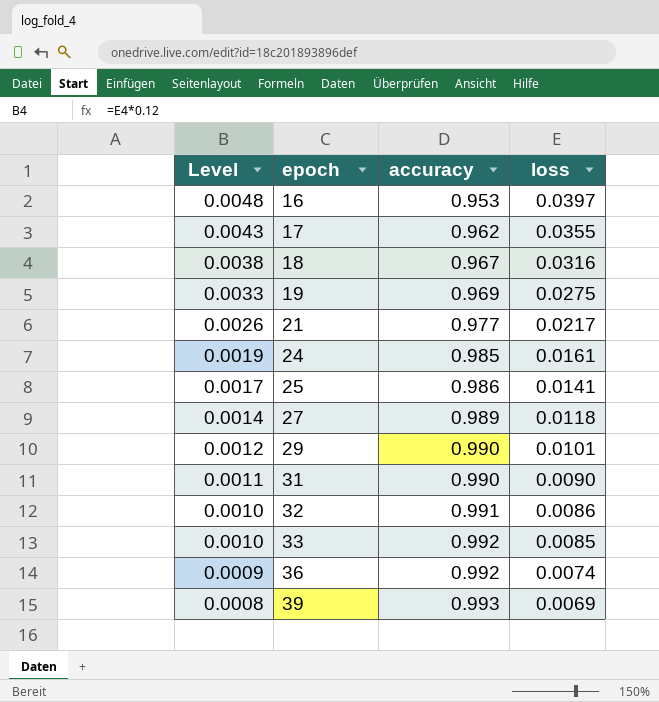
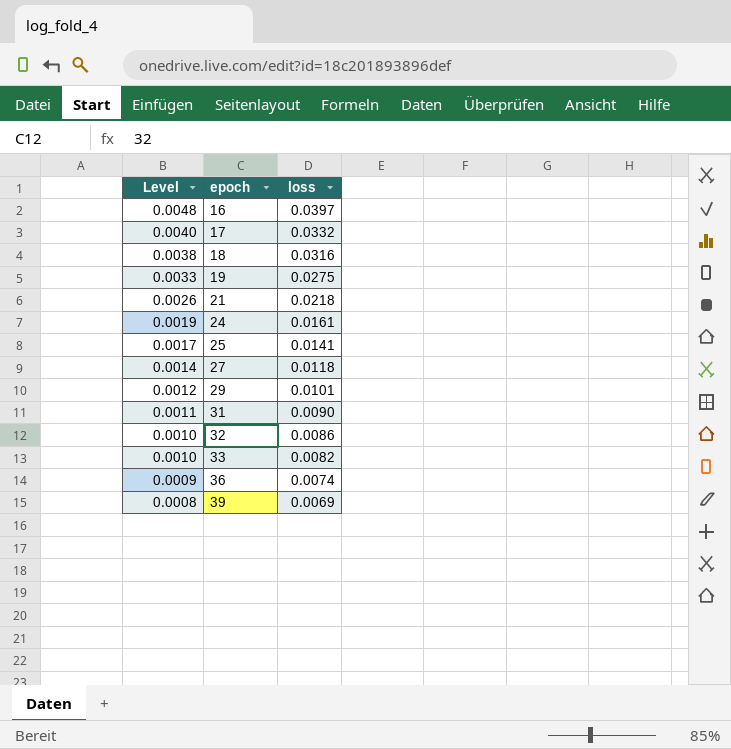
column accuracy | position: 3 -> none
17 | Level: 0.0043 -> 0.0040
17 | loss: 0.0355 -> 0.0332
21 | loss: 0.0217 -> 0.0218
33 | loss: 0.0085 -> 0.0082

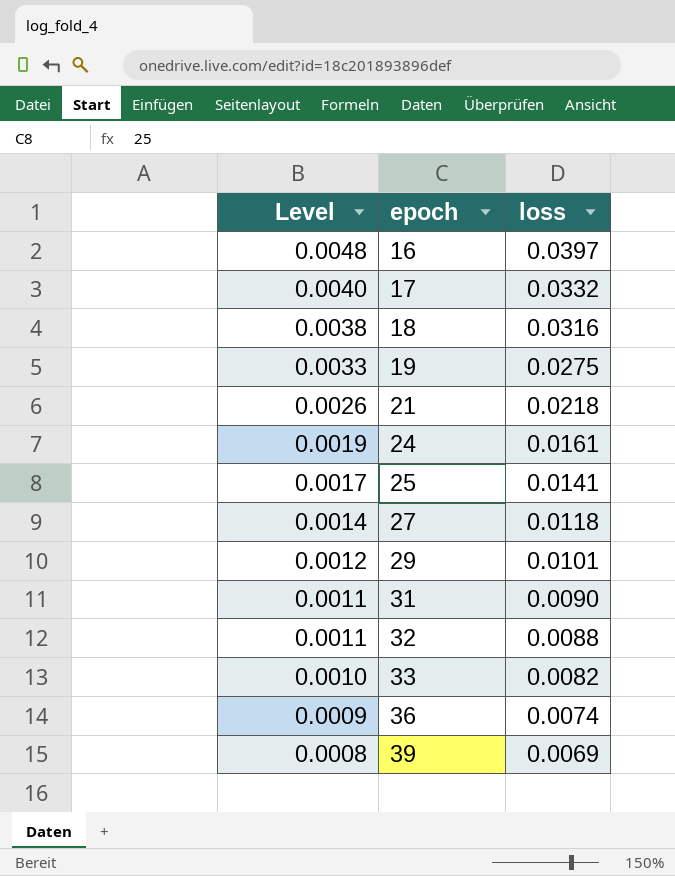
32 | Level: 0.0010 -> 0.0011
32 | loss: 0.0086 -> 0.0088

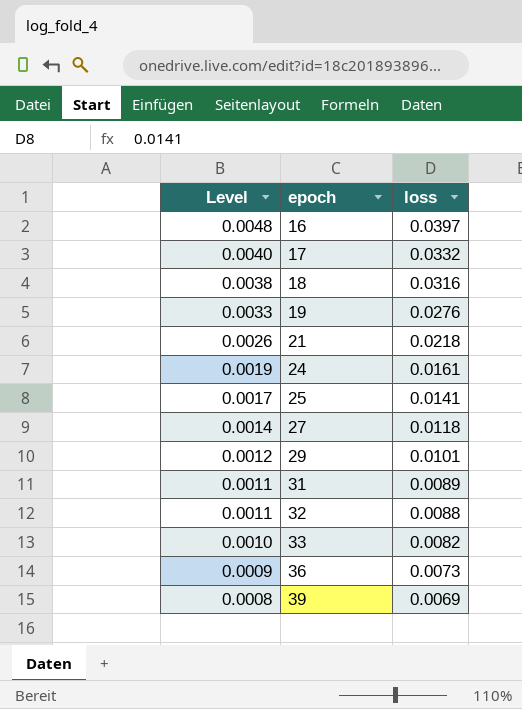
19 | loss: 0.0275 -> 0.0276
31 | loss: 0.0090 -> 0.0089
36 | loss: 0.0074 -> 0.0073

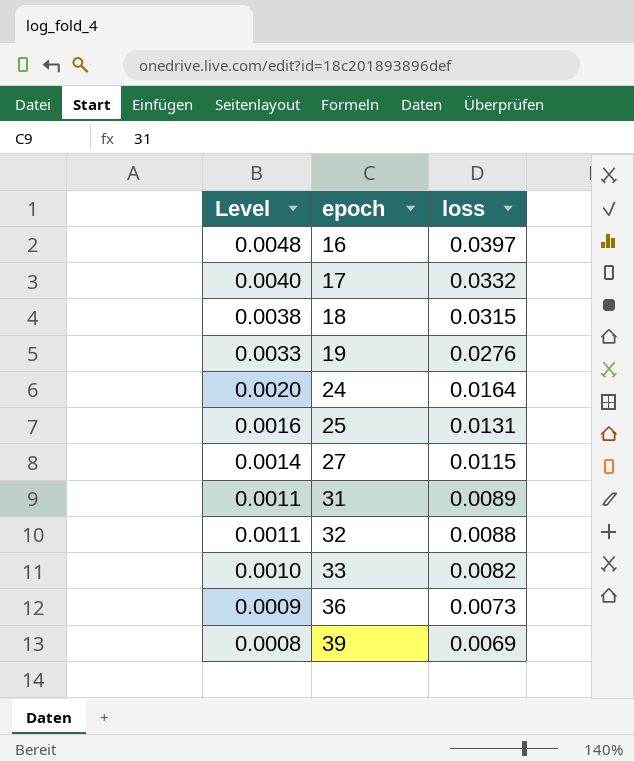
row 21: 0.0026 | 0.0218 -> none
row 29: 0.0012 | 0.0101 -> none
18 | loss: 0.0316 -> 0.0315
24 | Level: 0.0019 -> 0.0020
24 | loss: 0.0161 -> 0.0164
25 | Level: 0.0017 -> 0.0016
25 | loss: 0.0141 -> 0.0131
27 | loss: 0.0118 -> 0.0115

